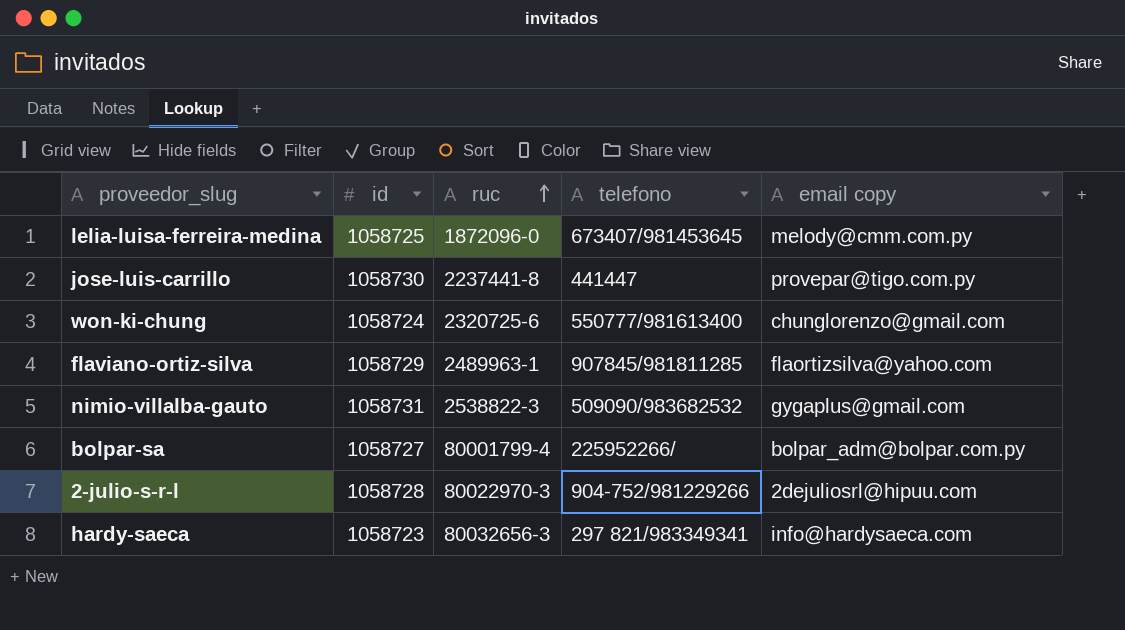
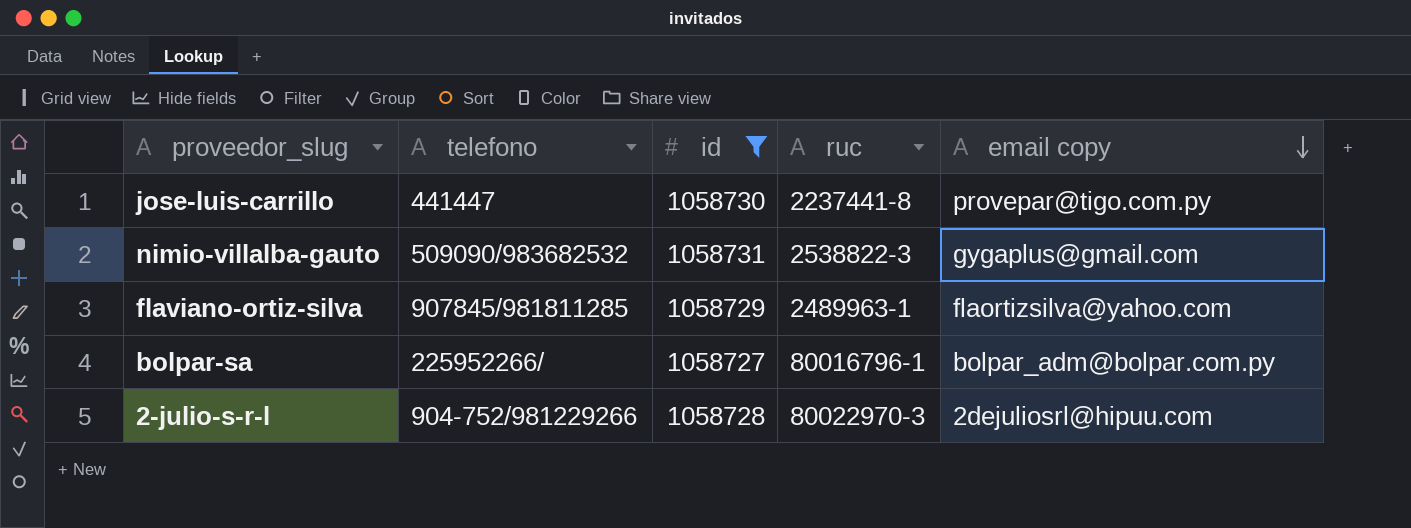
filter: none -> id >= 1058727
row order: ruc ascending -> email copy descending
column telefono | position: 4 -> 2
bolpar-sa | ruc: 80001799-4 -> 80016796-1

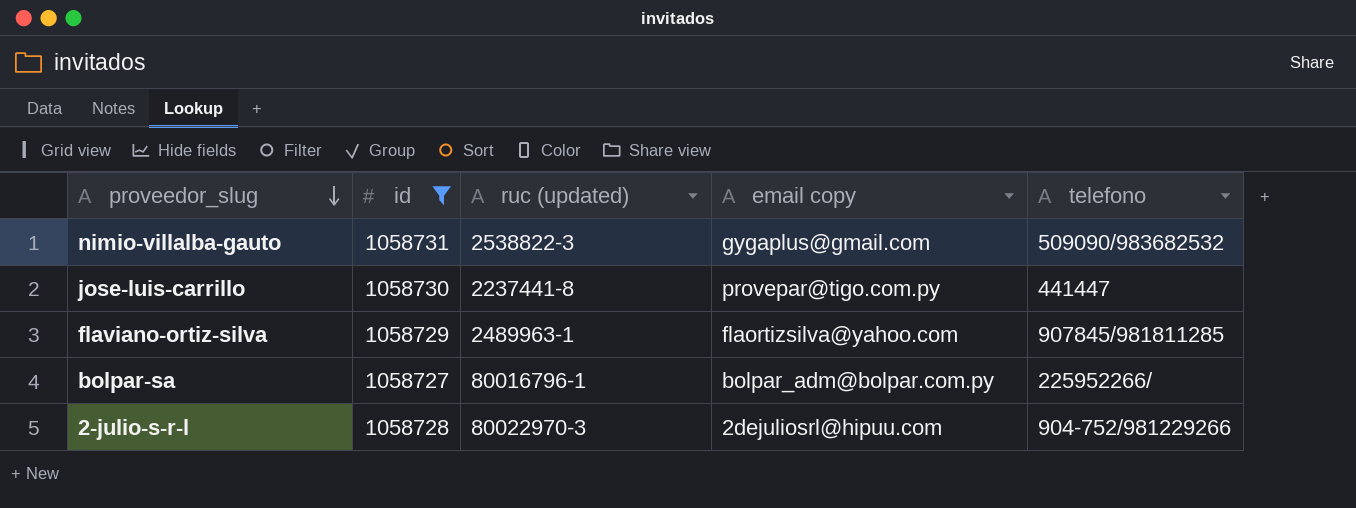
row order: email copy descending -> proveedor_slug descending
column name: ruc -> ruc (updated)
column telefono | position: 2 -> 5

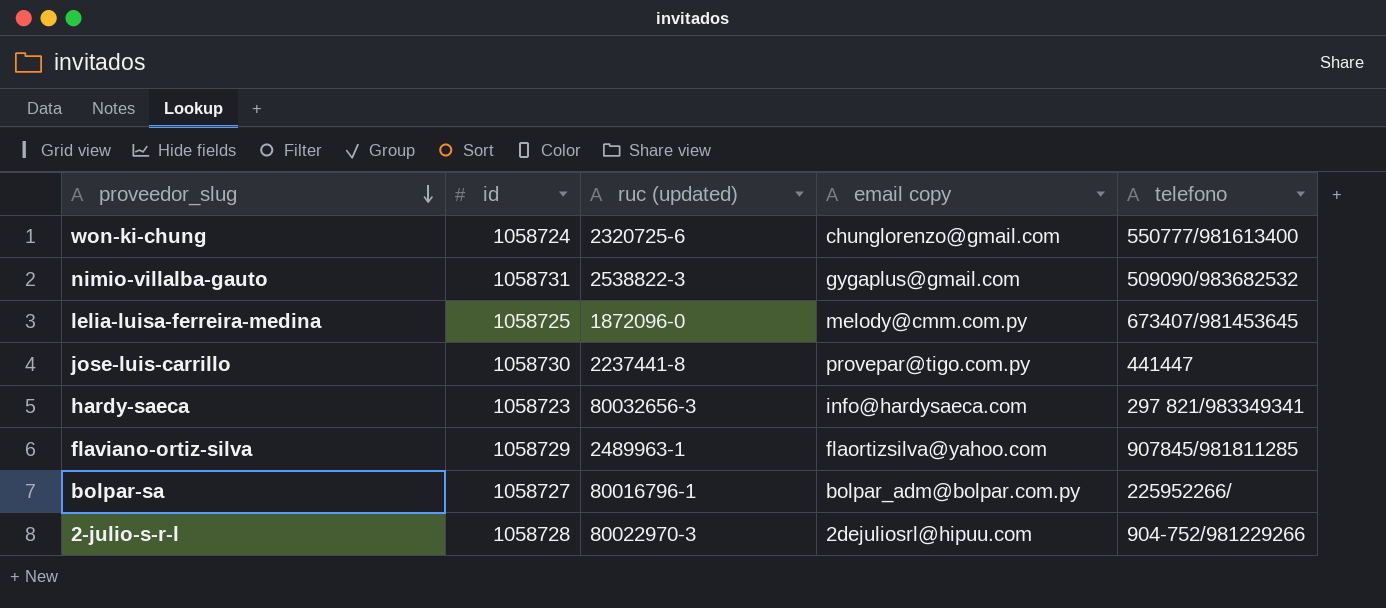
filter: id >= 1058727 -> none

